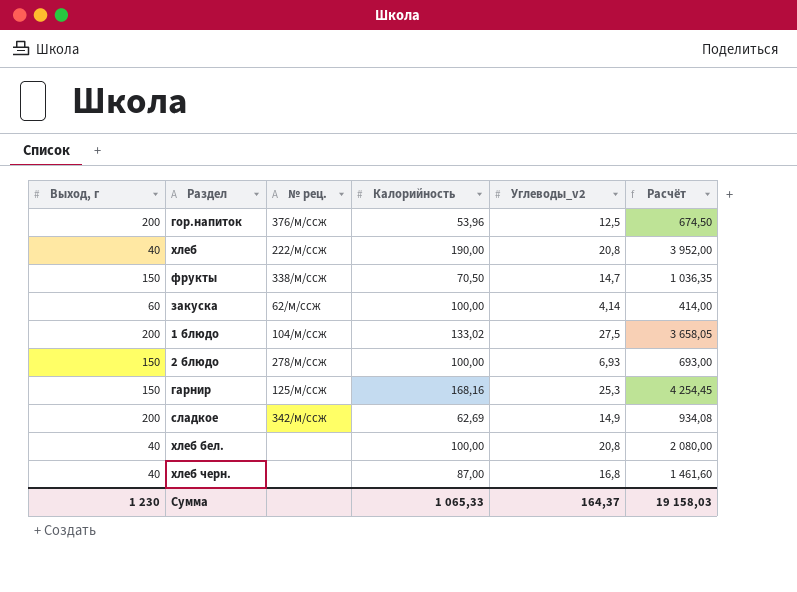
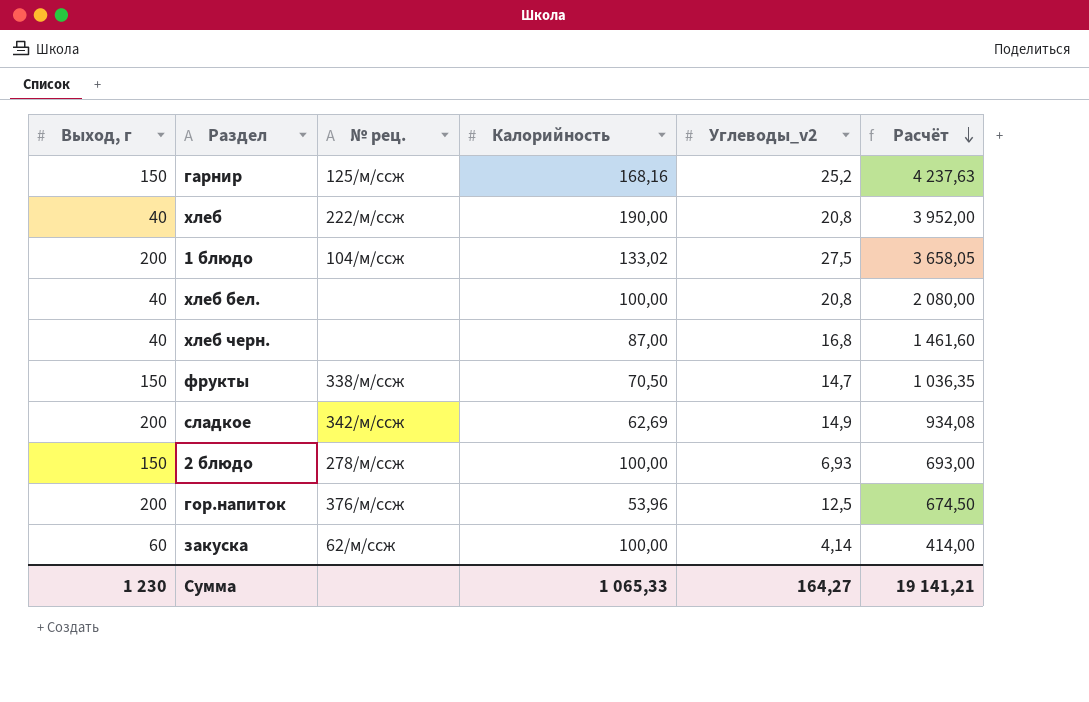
row order: none -> Расчёт descending
гарнир | Углеводы_v2: 25,3 -> 25,2
гарнир | Расчёт: 4 254,45 -> 4 237,63
Сумма | Углеводы_v2: 164,37 -> 164,27
Сумма | Расчёт: 19 158,03 -> 19 141,21

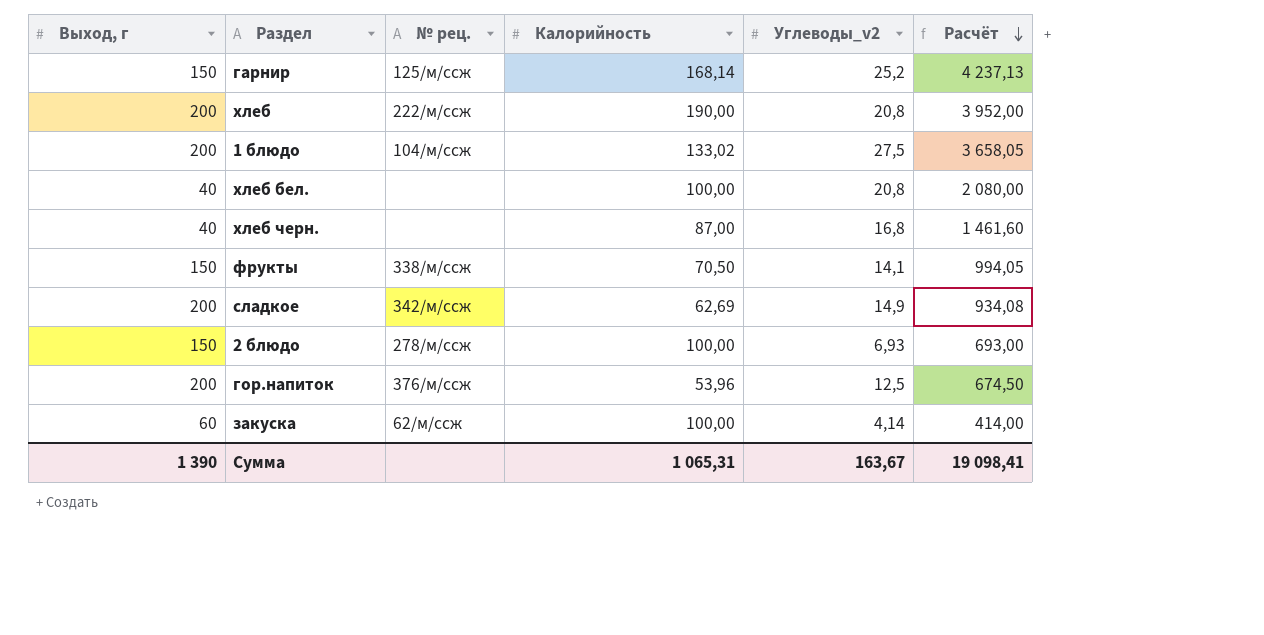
гарнир | Калорийность: 168,16 -> 168,14
гарнир | Расчёт: 4 237,63 -> 4 237,13
хлеб | Выход, г: 40 -> 200
фрукты | Углеводы_v2: 14,7 -> 14,1
фрукты | Расчёт: 1 036,35 -> 994,05
Сумма | Выход, г: 1 230 -> 1 390
Сумма | Калорийность: 1 065,33 -> 1 065,31
Сумма | Углеводы_v2: 164,27 -> 163,67
Сумма | Расчёт: 19 141,21 -> 19 098,41

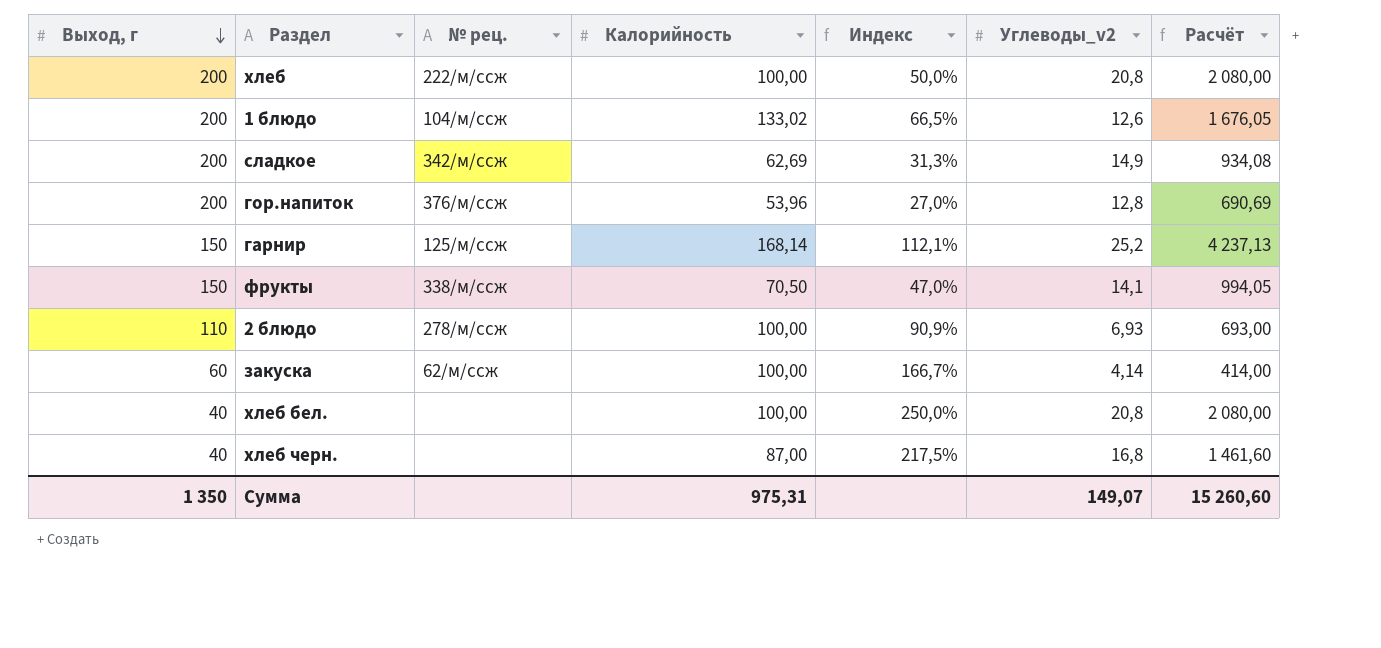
row order: Расчёт descending -> Выход, г descending
column Индекс | formula: none -> [Калорийность] / [Выход, г]
хлеб | Калорийность: 190,00 -> 100,00
хлеб | Расчёт: 3 952,00 -> 2 080,00
1 блюдо | Углеводы_v2: 27,5 -> 12,6
1 блюдо | Расчёт: 3 658,05 -> 1 676,05
гор.напиток | Углеводы_v2: 12,5 -> 12,8
гор.напиток | Расчёт: 674,50 -> 690,69
2 блюдо | Выход, г: 150 -> 110
Сумма | Выход, г: 1 390 -> 1 350
Сумма | Калорийность: 1 065,31 -> 975,31
Сумма | Углеводы_v2: 163,67 -> 149,07
Сумма | Расчёт: 19 098,41 -> 15 260,60

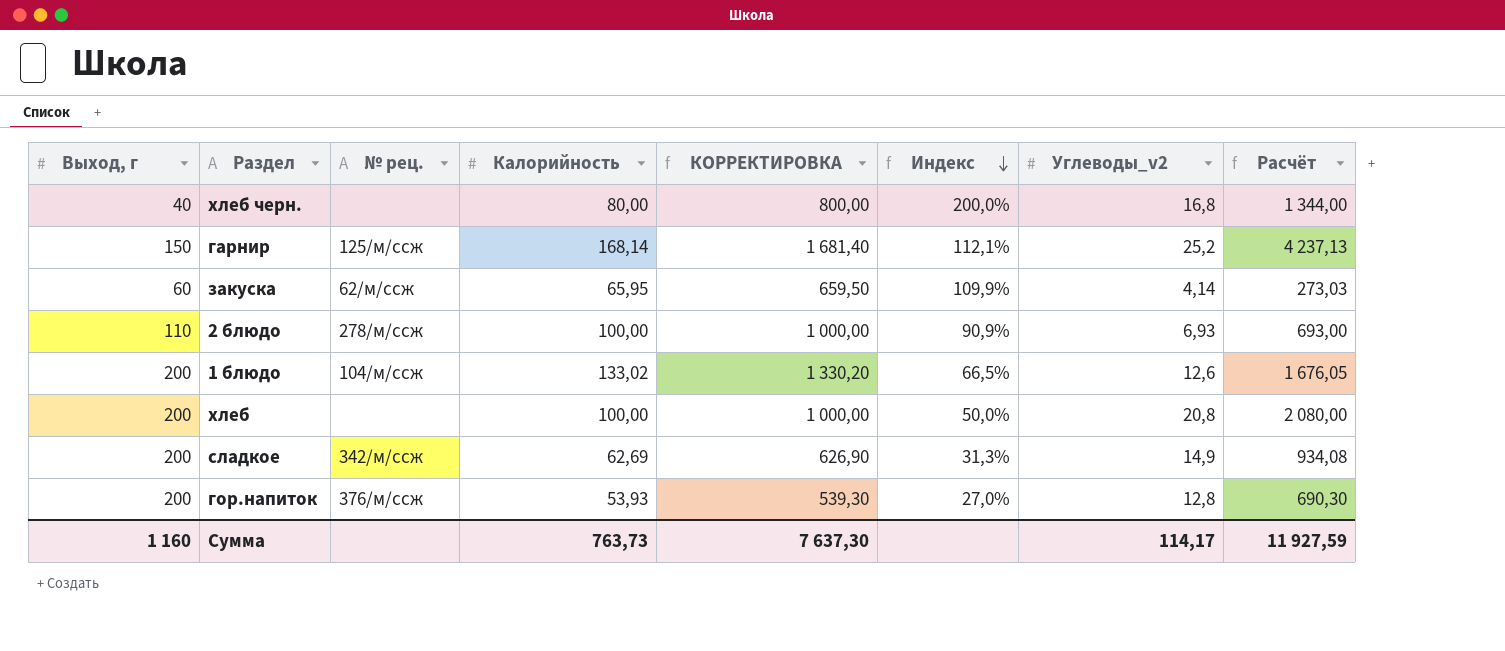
row order: Выход, г descending -> Индекс descending
column КОРРЕКТИРОВКА | formula: none -> [Калорийность] * 10
row фрукты: 150 | 338/м/ссж | 70,50 | 47,0% | 14,1 | 994,05 -> none
row хлеб бел.: 40 | none | 100,00 | 250,0% | 20,8 | 2 080,00 -> none
хлеб черн. | Калорийность: 87,00 -> 80,00
хлеб черн. | Индекс: 217,5% -> 200,0%
хлеб черн. | Расчёт: 1 461,60 -> 1 344,00
закуска | Калорийность: 100,00 -> 65,95
закуска | Индекс: 166,7% -> 109,9%
закуска | Расчёт: 414,00 -> 273,03
хлеб | № рец.: 222/м/ссж -> none
гор.напиток | Калорийность: 53,96 -> 53,93
гор.напиток | Расчёт: 690,69 -> 690,30
Сумма | Выход, г: 1 350 -> 1 160
Сумма | Калорийность: 975,31 -> 763,73
Сумма | Углеводы_v2: 149,07 -> 114,17
Сумма | Расчёт: 15 260,60 -> 11 927,59

